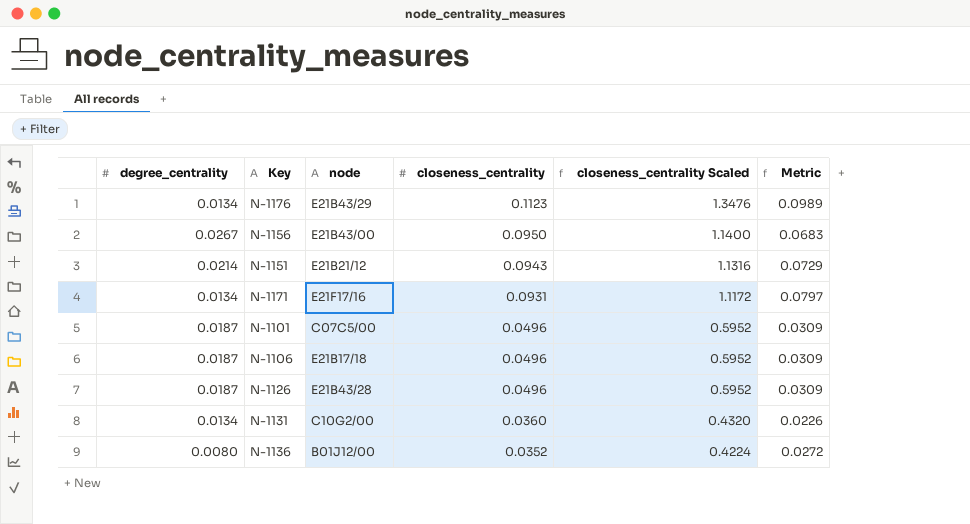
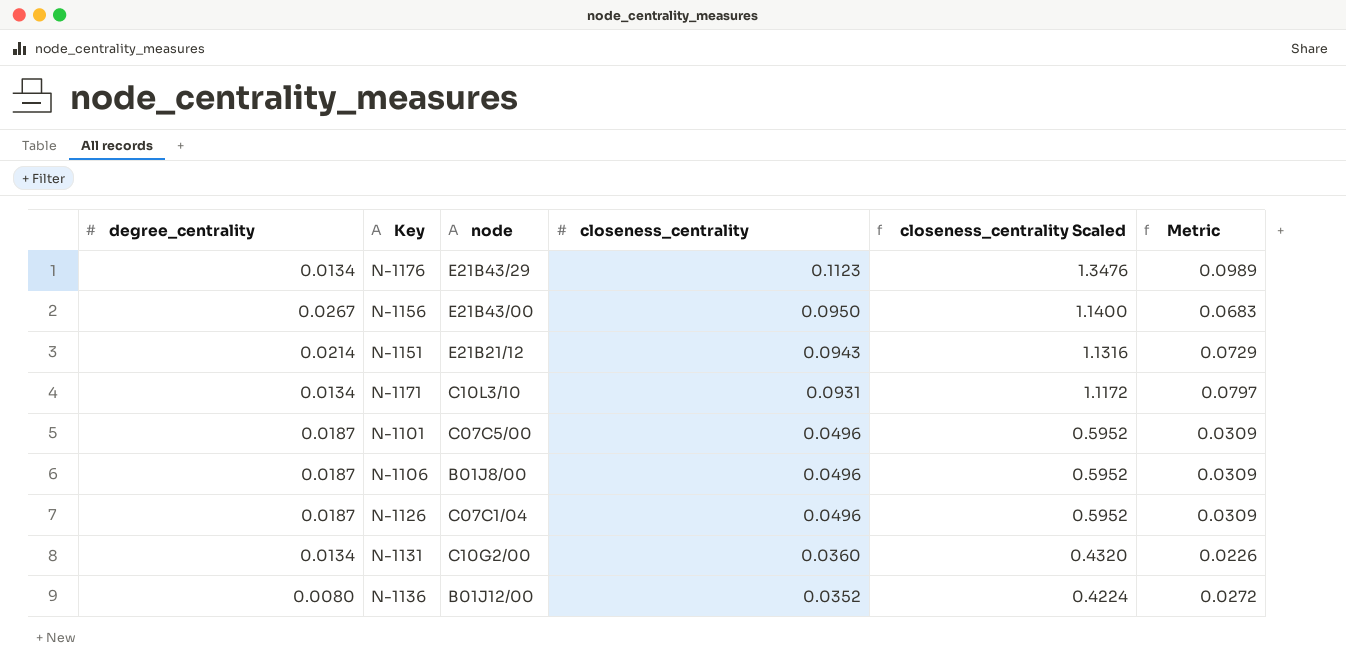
N-1171 | node: E21F17/16 -> C10L3/10
N-1106 | node: E21B17/18 -> B01J8/00
N-1126 | node: E21B43/28 -> C07C1/04

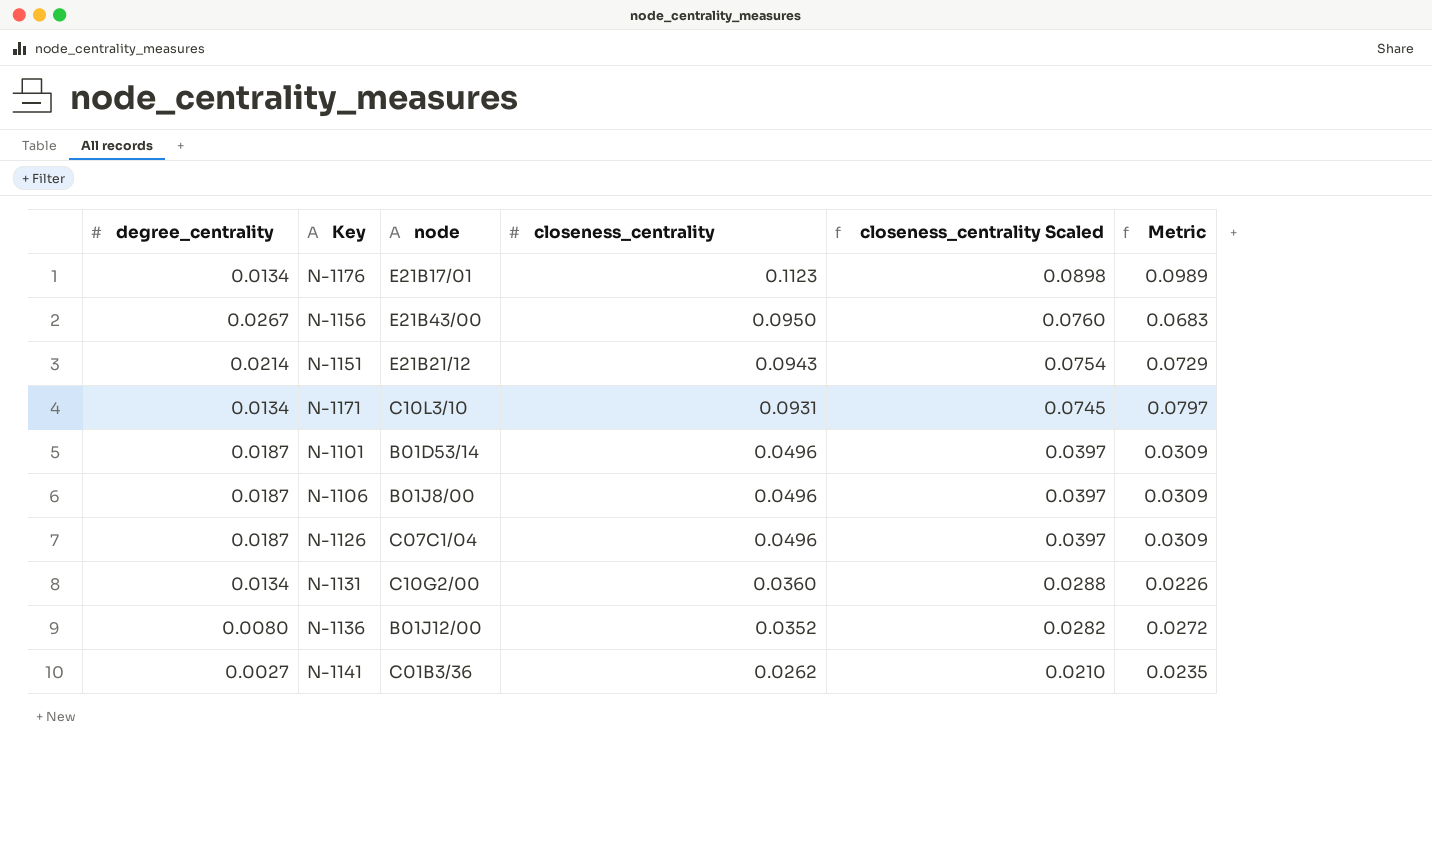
column closeness_centrality Scaled | formula: [closeness_centrality] * 12 -> [closeness_centrality] * 0.8
N-1176 | node: E21B43/29 -> E21B17/01
N-1101 | node: C07C5/00 -> B01D53/14
row N-1141: none -> 0.0027 | C01B3/36 | 0.0262 | 0.0210 | 0.0235

